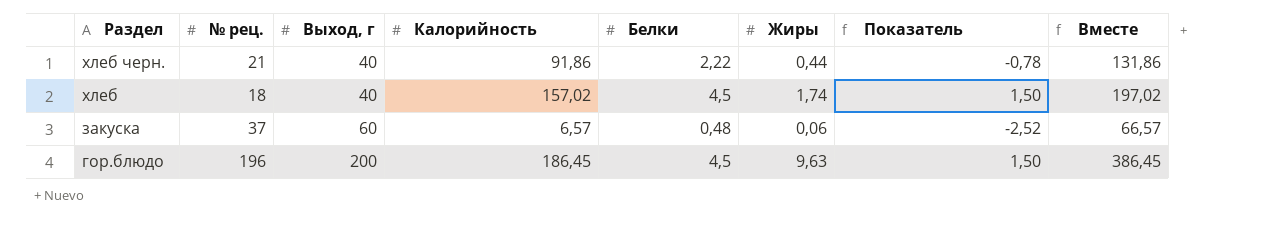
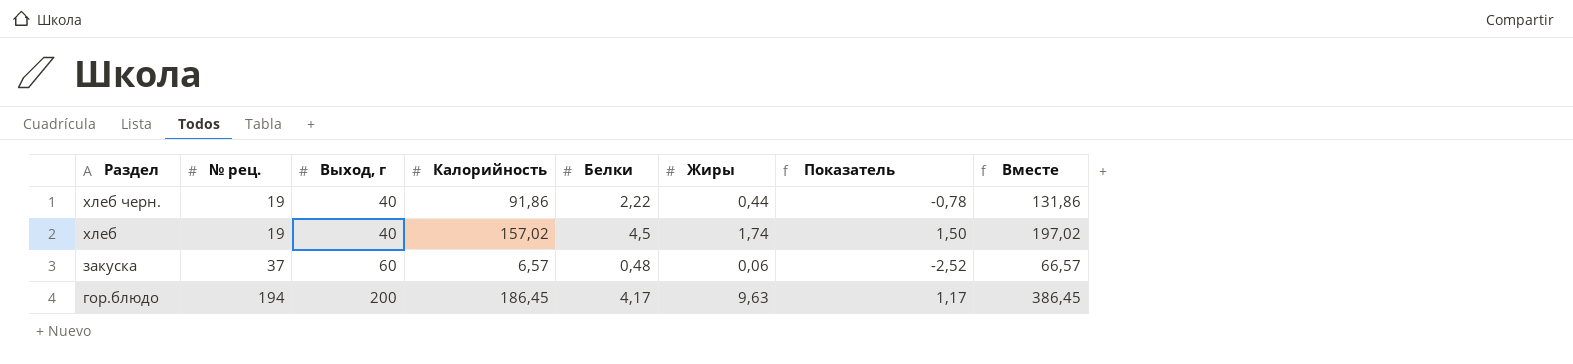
хлеб черн. | № рец.: 21 -> 19
хлеб | № рец.: 18 -> 19
гор.блюдо | № рец.: 196 -> 194
гор.блюдо | Белки: 4,5 -> 4,17
гор.блюдо | Показатель: 1,50 -> 1,17

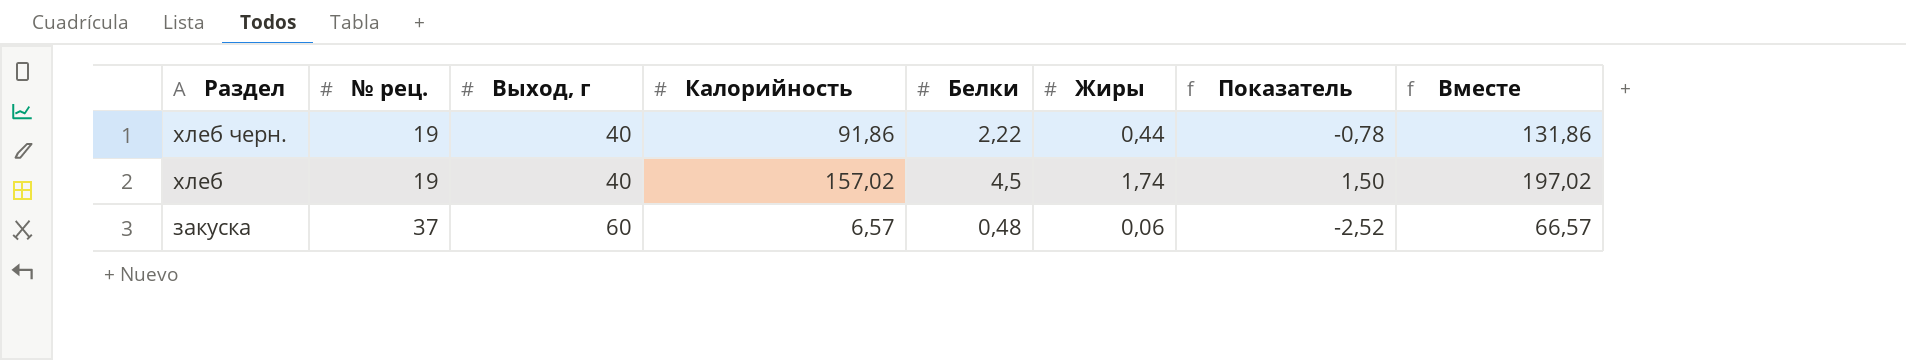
row гор.блюдо: 194 | 200 | 186,45 | 4,17 | 9,63 | 1,17 | 386,45 -> none

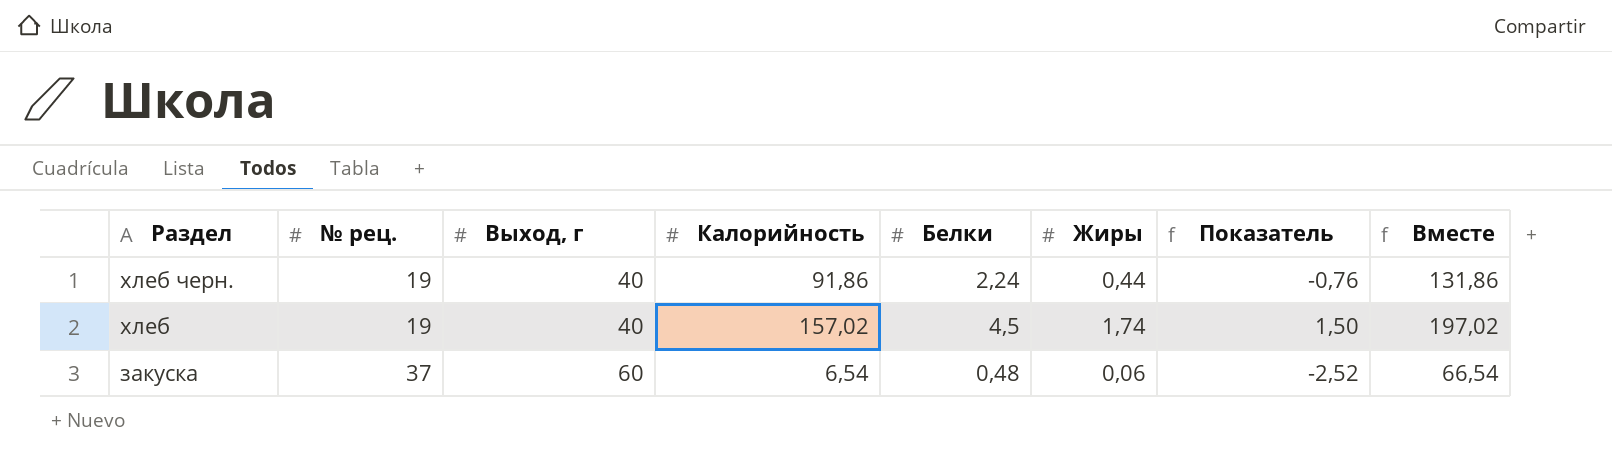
хлеб черн. | Белки: 2,22 -> 2,24
хлеб черн. | Показатель: -0,78 -> -0,76
закуска | Калорийность: 6,57 -> 6,54
закуска | Вместе: 66,57 -> 66,54

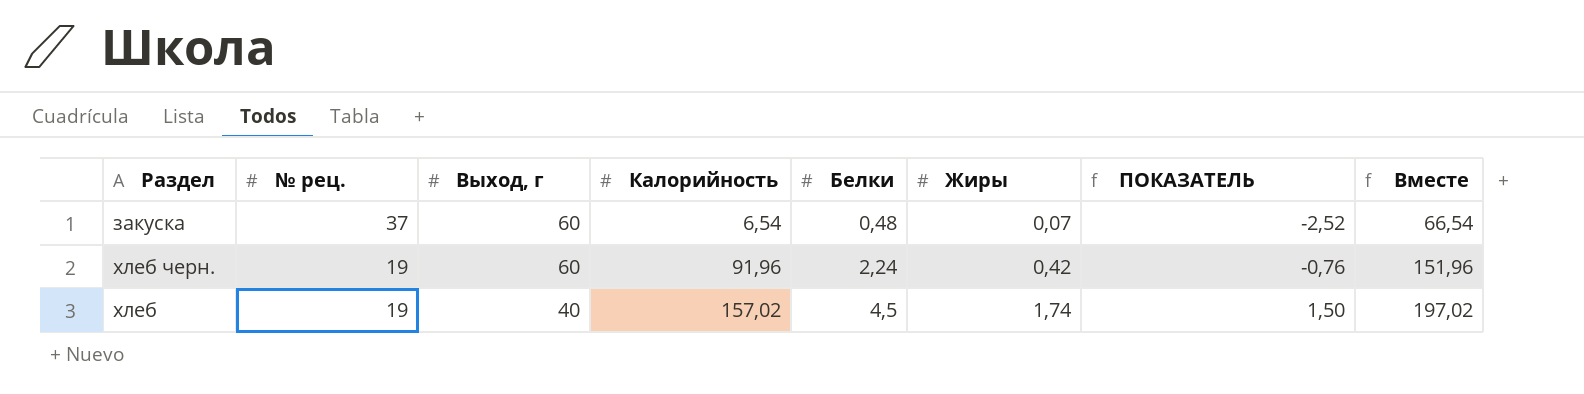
row order: Раздел descending -> № рец. descending
column name: Показатель -> ПОКАЗАТЕЛЬ
закуска | Жиры: 0,06 -> 0,07
хлеб черн. | Выход, г: 40 -> 60
хлеб черн. | Калорийность: 91,86 -> 91,96
хлеб черн. | Жиры: 0,44 -> 0,42
хлеб черн. | Вместе: 131,86 -> 151,96

